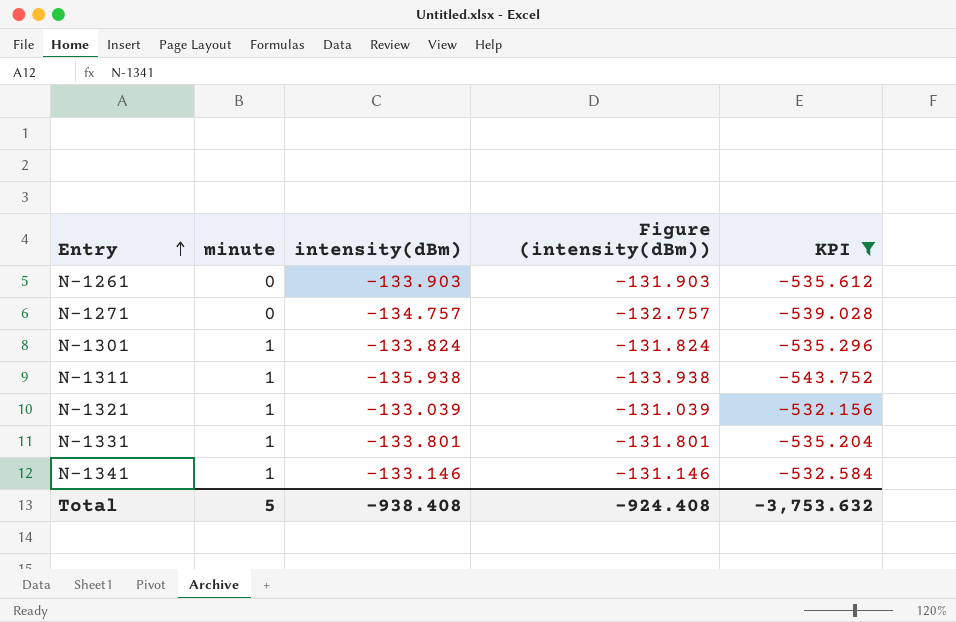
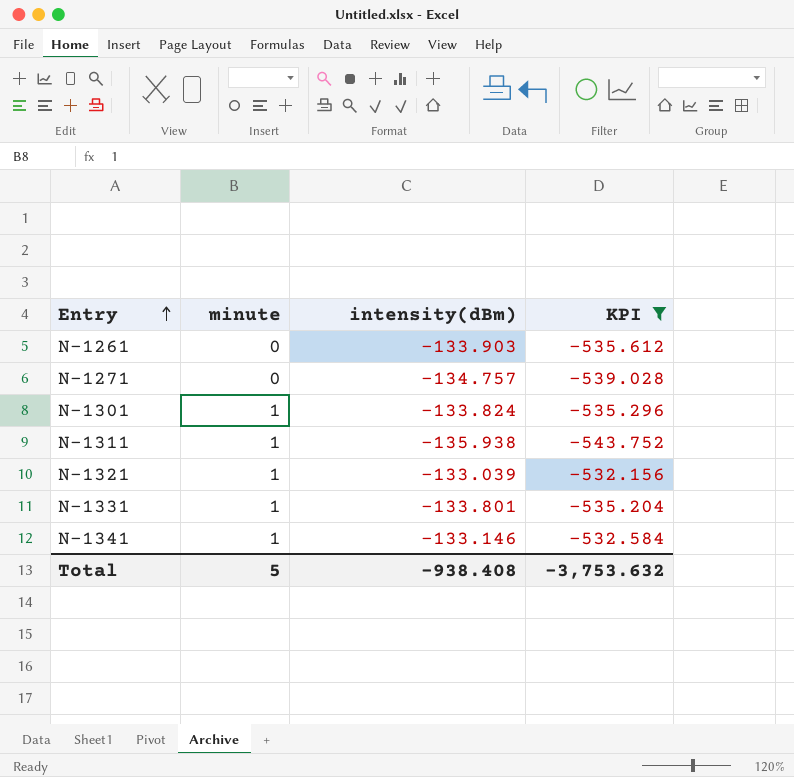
column Figure (intensity(dBm)) | formula: [intensity(dBm)] + 2 -> none

